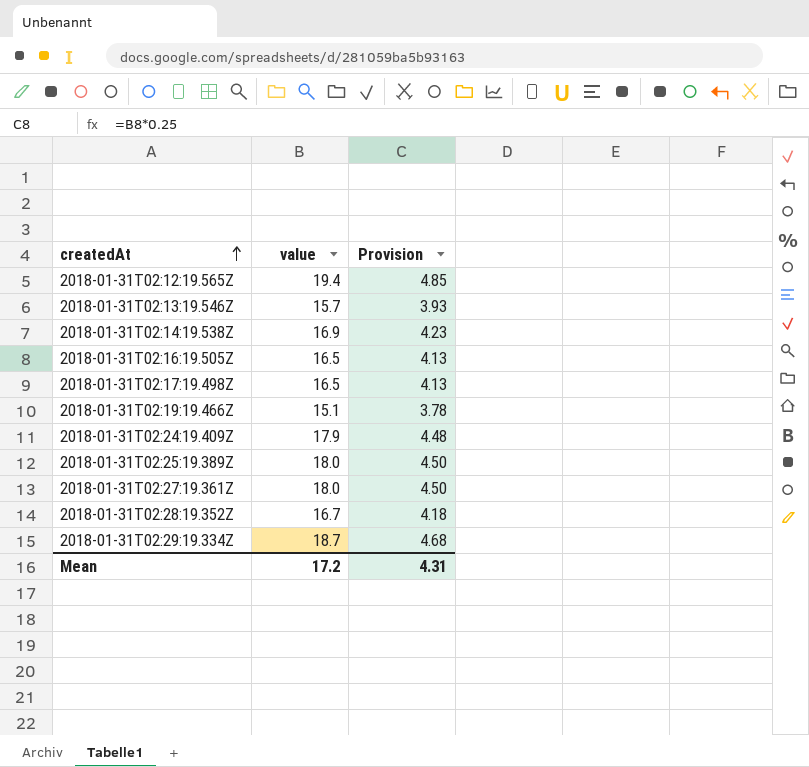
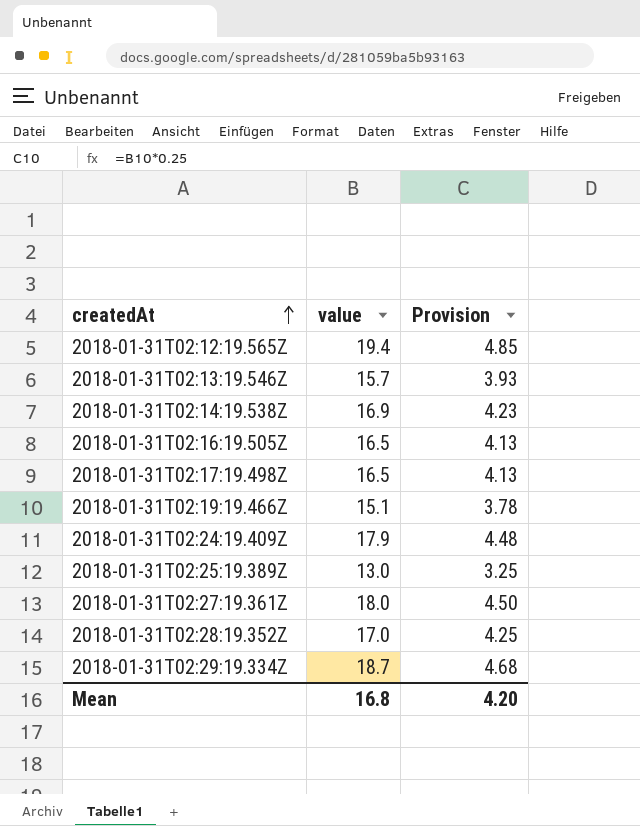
2018-01-31T02:25:19.389Z | value: 18.0 -> 13.0
2018-01-31T02:25:19.389Z | Provision: 4.50 -> 3.25
2018-01-31T02:28:19.352Z | value: 16.7 -> 17.0
2018-01-31T02:28:19.352Z | Provision: 4.18 -> 4.25
Mean | value: 17.2 -> 16.8
Mean | Provision: 4.31 -> 4.20

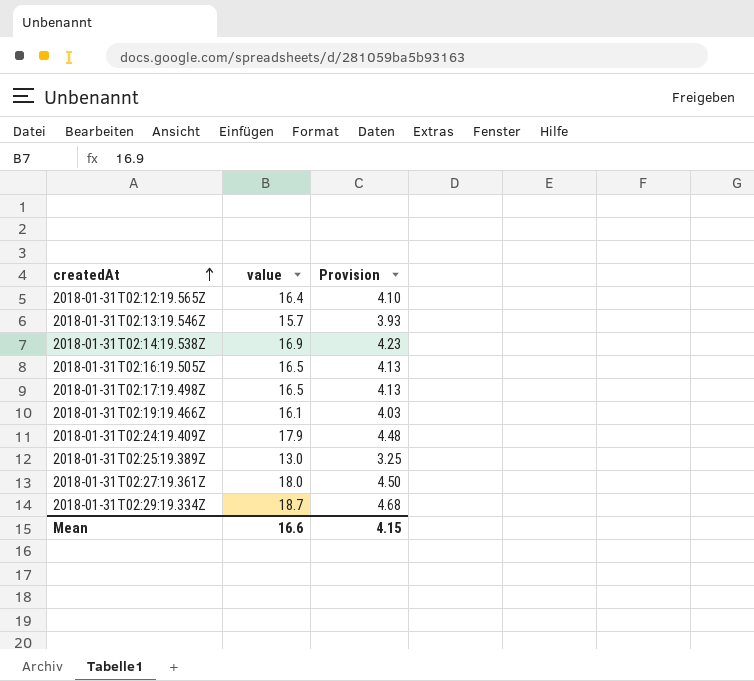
row 2018-01-31T02:28:19.352Z: 17.0 | 4.25 -> none
2018-01-31T02:12:19.565Z | value: 19.4 -> 16.4
2018-01-31T02:12:19.565Z | Provision: 4.85 -> 4.10
2018-01-31T02:19:19.466Z | value: 15.1 -> 16.1
2018-01-31T02:19:19.466Z | Provision: 3.78 -> 4.03
Mean | value: 16.8 -> 16.6
Mean | Provision: 4.20 -> 4.15

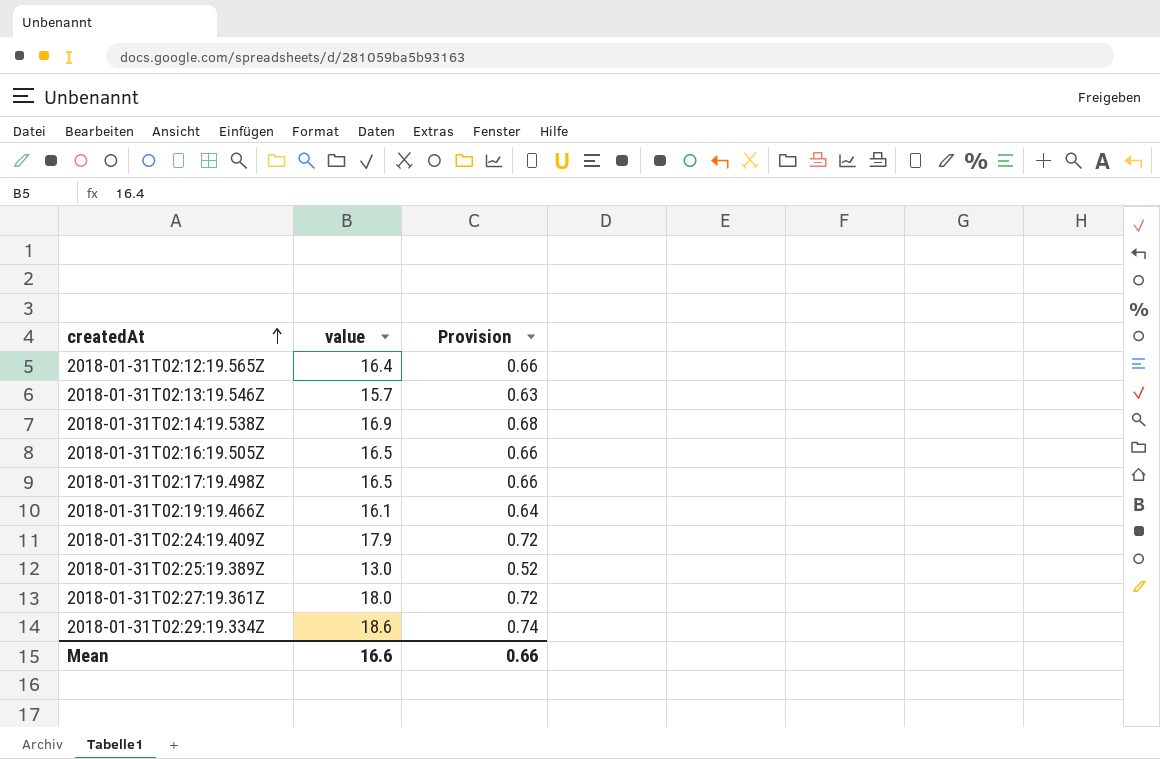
column Provision | formula: [value] * 0.25 -> [value] * 0.04
2018-01-31T02:29:19.334Z | value: 18.7 -> 18.6
Mean | Provision: 4.15 -> 0.66

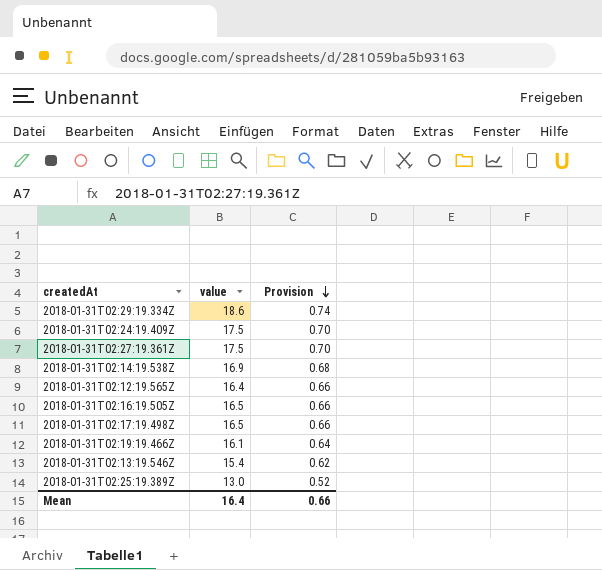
row order: createdAt ascending -> Provision descending
2018-01-31T02:24:19.409Z | value: 17.9 -> 17.5
2018-01-31T02:24:19.409Z | Provision: 0.72 -> 0.70
2018-01-31T02:27:19.361Z | value: 18.0 -> 17.5
2018-01-31T02:27:19.361Z | Provision: 0.72 -> 0.70
2018-01-31T02:13:19.546Z | value: 15.7 -> 15.4
2018-01-31T02:13:19.546Z | Provision: 0.63 -> 0.62
Mean | value: 16.6 -> 16.4

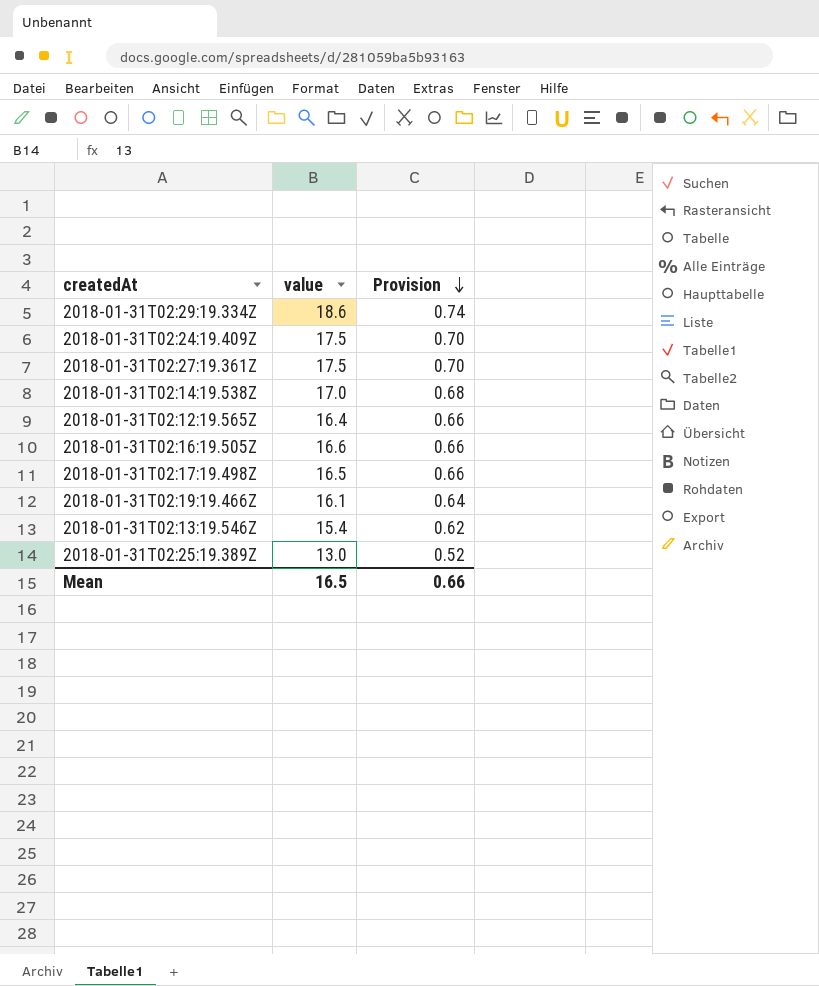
2018-01-31T02:14:19.538Z | value: 16.9 -> 17.0
2018-01-31T02:16:19.505Z | value: 16.5 -> 16.6
Mean | value: 16.4 -> 16.5

